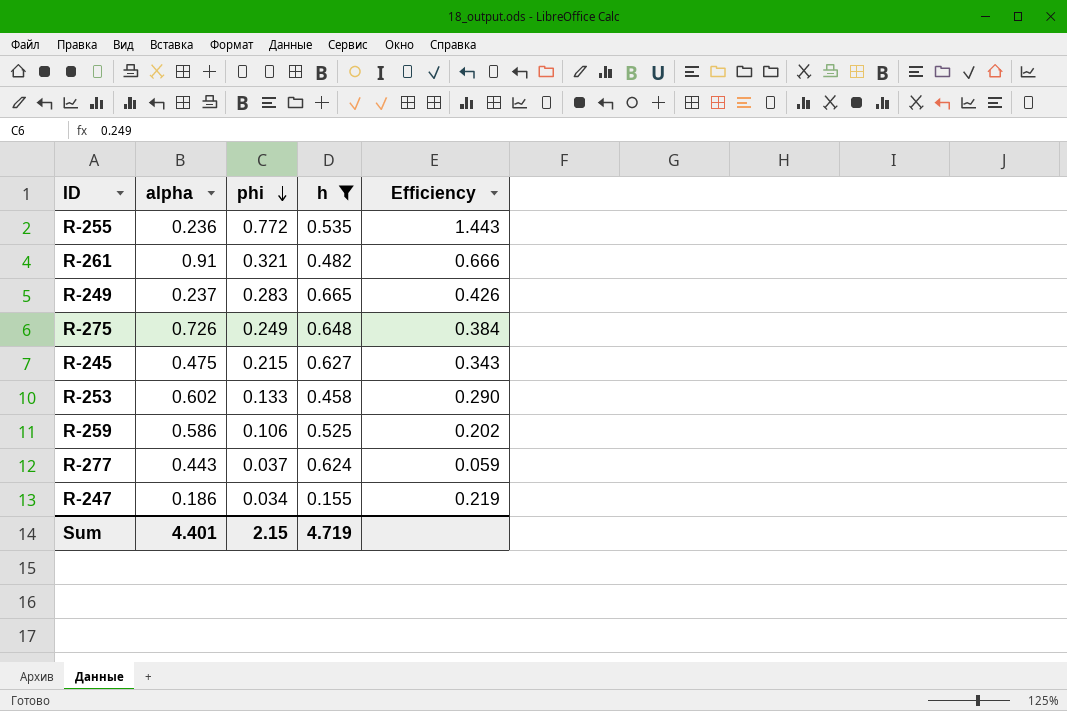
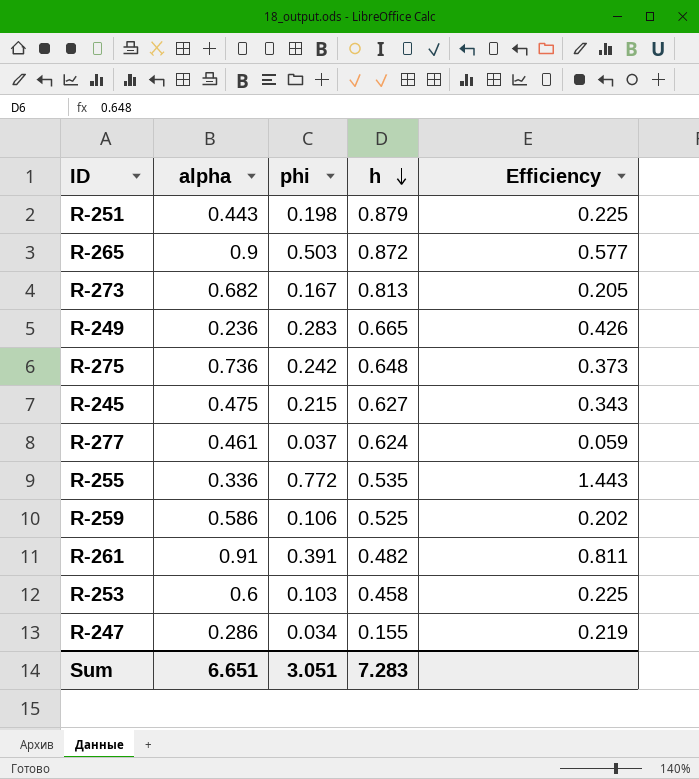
filter: h <= 0.665 -> none
row order: phi descending -> h descending
R-249 | alpha: 0.237 -> 0.236
R-275 | alpha: 0.726 -> 0.736
R-275 | phi: 0.249 -> 0.242
R-275 | Efficiency: 0.384 -> 0.373
R-277 | alpha: 0.443 -> 0.461
R-255 | alpha: 0.236 -> 0.336
R-261 | phi: 0.321 -> 0.391
R-261 | Efficiency: 0.666 -> 0.811
R-253 | alpha: 0.602 -> 0.6
R-253 | phi: 0.133 -> 0.103
R-253 | Efficiency: 0.290 -> 0.225
R-247 | alpha: 0.186 -> 0.286
Sum | alpha: 4.401 -> 6.651
Sum | phi: 2.15 -> 3.051
Sum | h: 4.719 -> 7.283

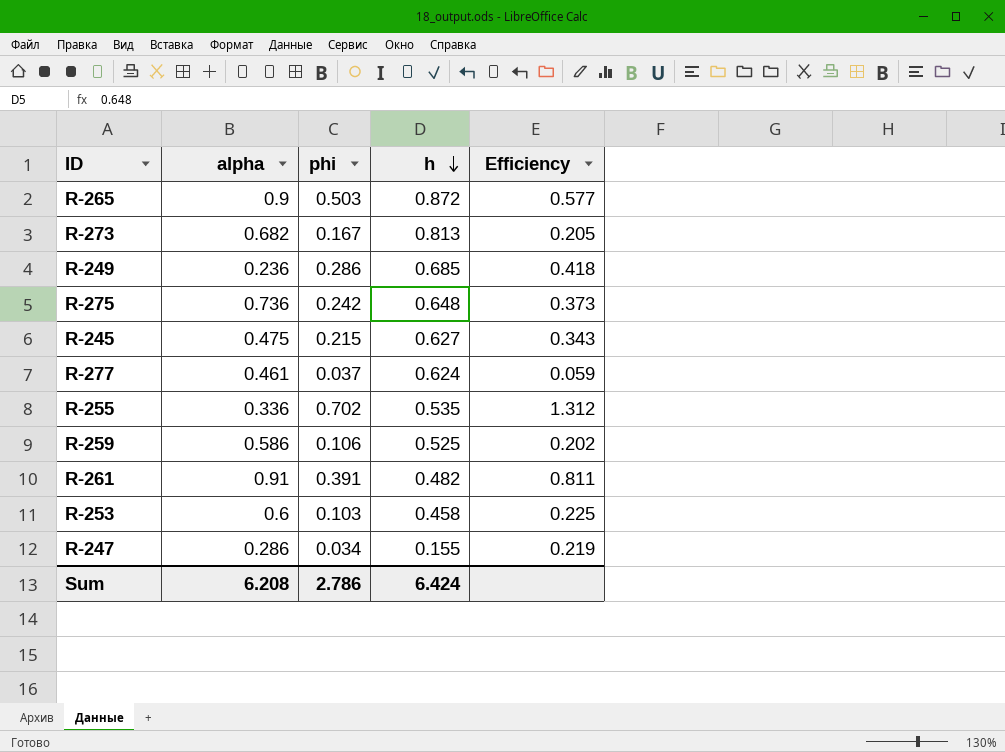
row R-251: 0.443 | 0.198 | 0.879 | 0.225 -> none
R-249 | phi: 0.283 -> 0.286
R-249 | h: 0.665 -> 0.685
R-249 | Efficiency: 0.426 -> 0.418
R-255 | phi: 0.772 -> 0.702
R-255 | Efficiency: 1.443 -> 1.312
Sum | alpha: 6.651 -> 6.208
Sum | phi: 3.051 -> 2.786
Sum | h: 7.283 -> 6.424

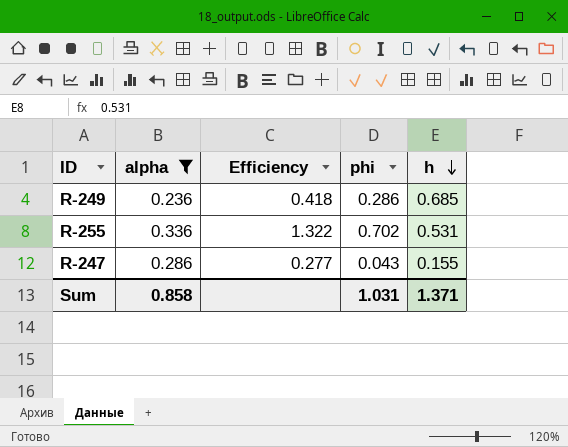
filter: none -> alpha <= 0.336
column Efficiency | position: 5 -> 3
R-255 | Efficiency: 1.312 -> 1.322
R-255 | h: 0.535 -> 0.531
R-247 | Efficiency: 0.219 -> 0.277
R-247 | phi: 0.034 -> 0.043
Sum | alpha: 6.208 -> 0.858
Sum | phi: 2.786 -> 1.031
Sum | h: 6.424 -> 1.371

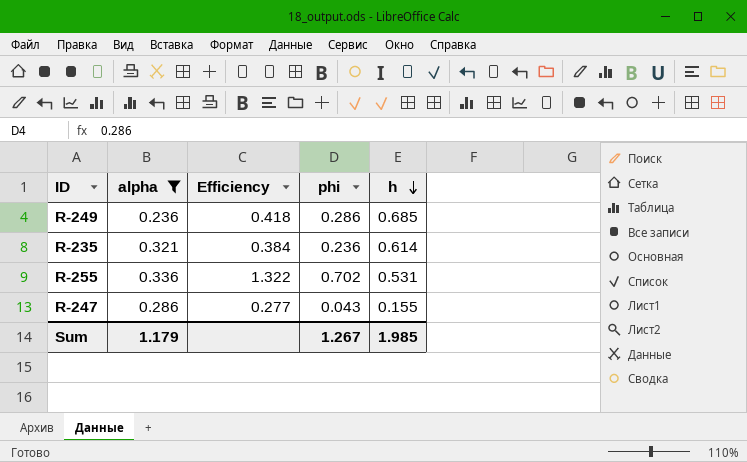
row R-235: none -> 0.321 | 0.384 | 0.236 | 0.614
Sum | alpha: 0.858 -> 1.179
Sum | phi: 1.031 -> 1.267
Sum | h: 1.371 -> 1.985

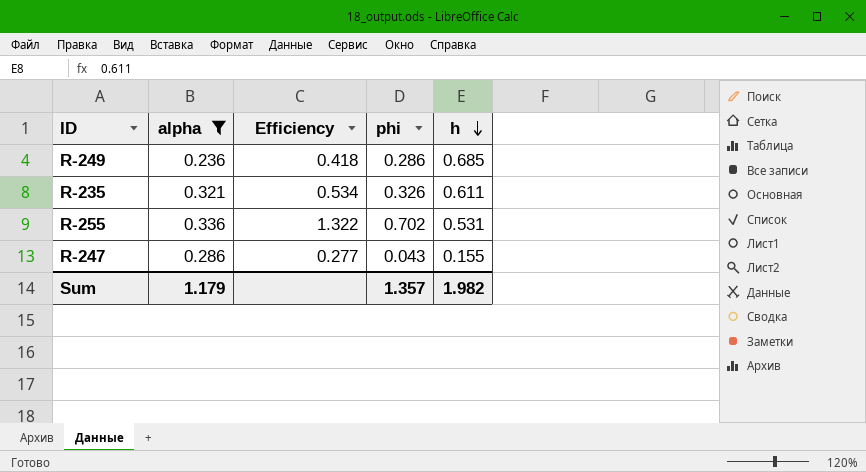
R-235 | Efficiency: 0.384 -> 0.534
R-235 | phi: 0.236 -> 0.326
R-235 | h: 0.614 -> 0.611
Sum | phi: 1.267 -> 1.357
Sum | h: 1.985 -> 1.982

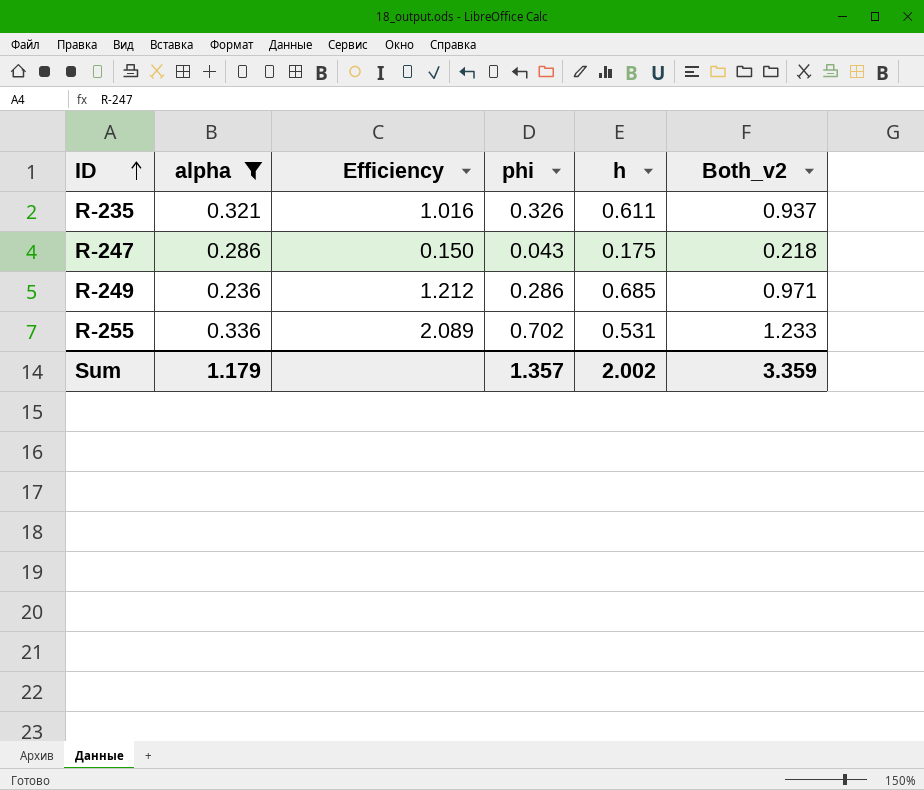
row order: h descending -> ID ascending
column Efficiency | formula: [phi] / [h] -> [phi] / [alpha]
column Both_v2 | formula: none -> [phi] + [h]
R-247 | h: 0.155 -> 0.175
Sum | h: 1.982 -> 2.002

